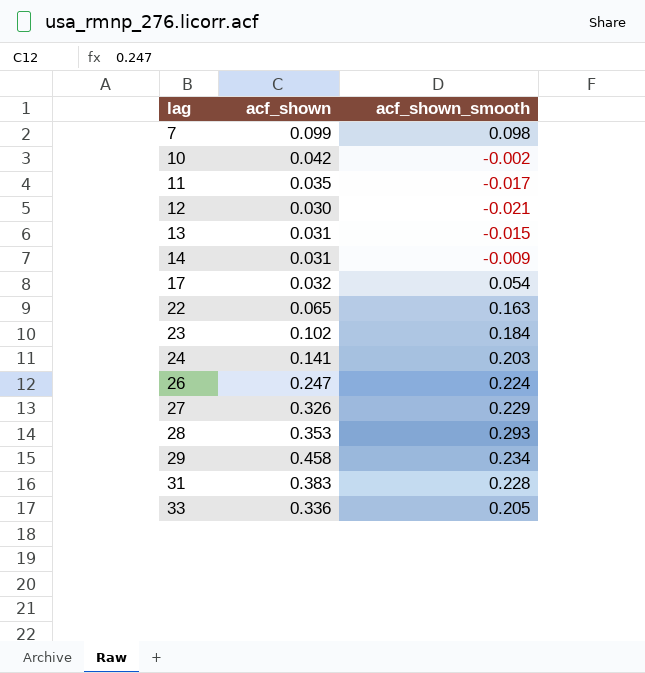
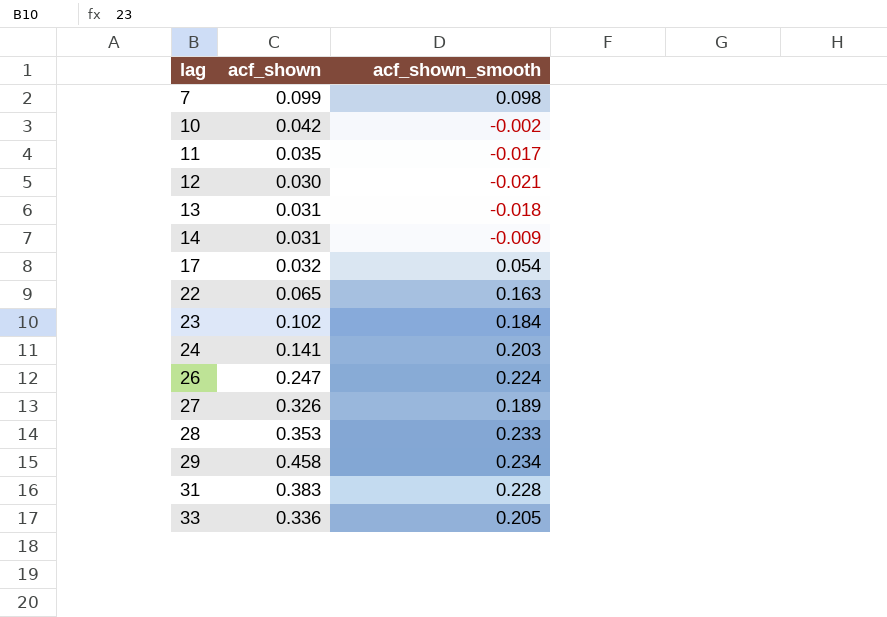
13 | acf_shown_smooth: -0.015 -> -0.018
27 | acf_shown_smooth: 0.229 -> 0.189
28 | acf_shown_smooth: 0.293 -> 0.233

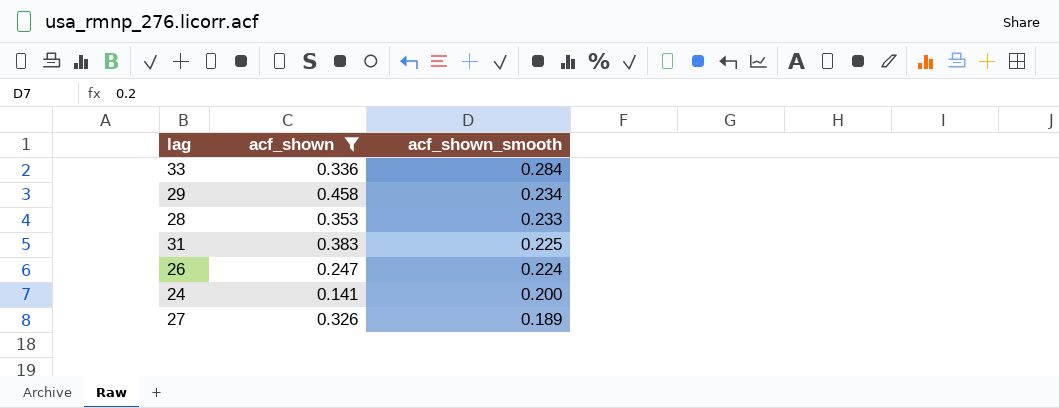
filter: none -> acf_shown >= 0.141
row order: lag ascending -> acf_shown_smooth descending
33 | acf_shown_smooth: 0.205 -> 0.284
31 | acf_shown_smooth: 0.228 -> 0.225
24 | acf_shown_smooth: 0.203 -> 0.200

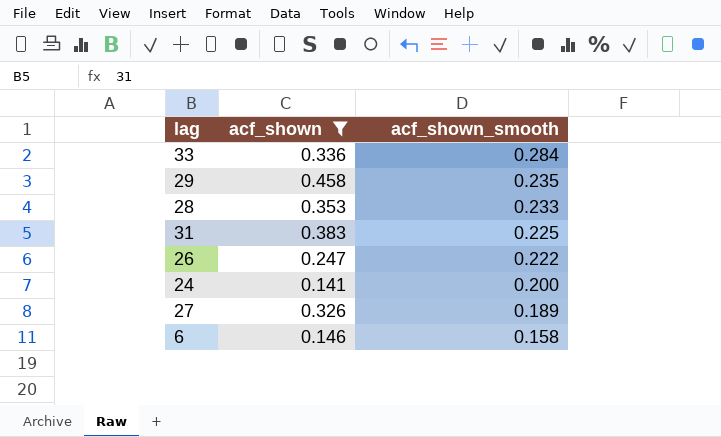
29 | acf_shown_smooth: 0.234 -> 0.235
26 | acf_shown_smooth: 0.224 -> 0.222
row 6: none -> 0.146 | 0.158

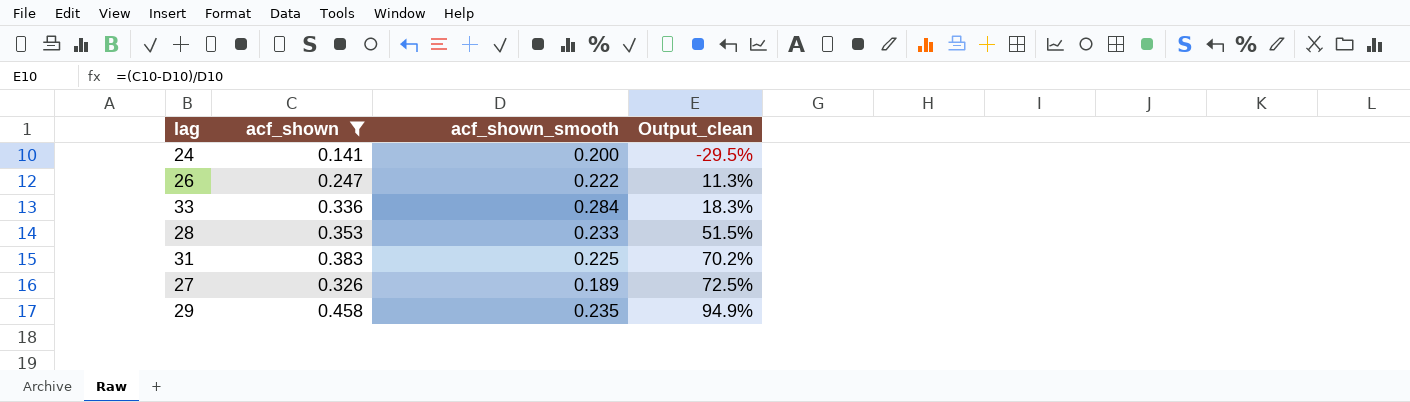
row order: acf_shown_smooth descending -> Output_clean ascending
column Output_clean | formula: none -> ([acf_shown] - [acf_shown_smooth]) / [acf_shown_smooth]
row 6: 0.146 | 0.158 -> none

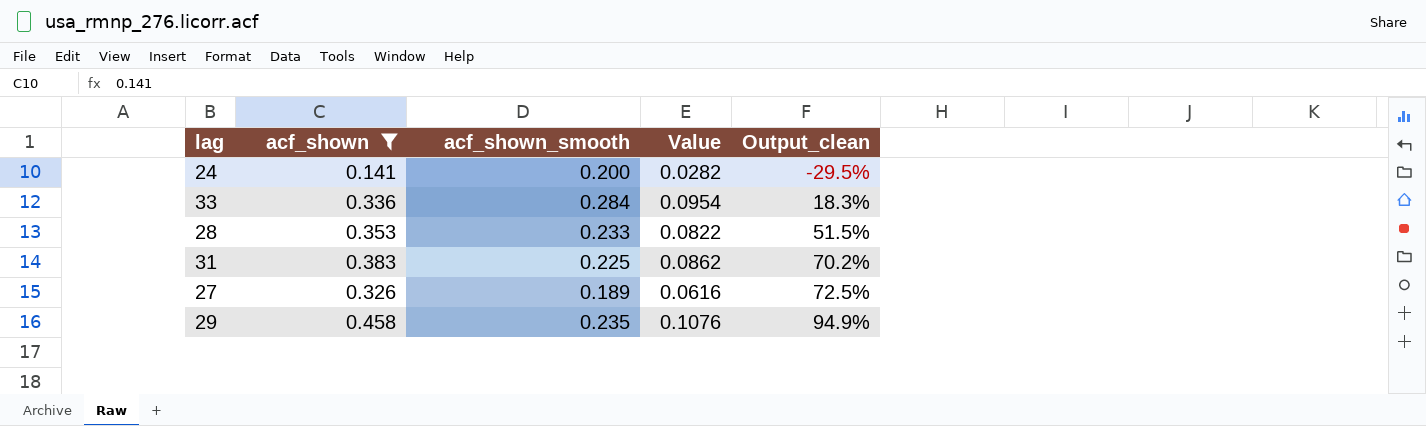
column Value | formula: none -> [acf_shown] * [acf_shown_smooth]
row 26: 0.247 | 0.222 | 11.3% -> none

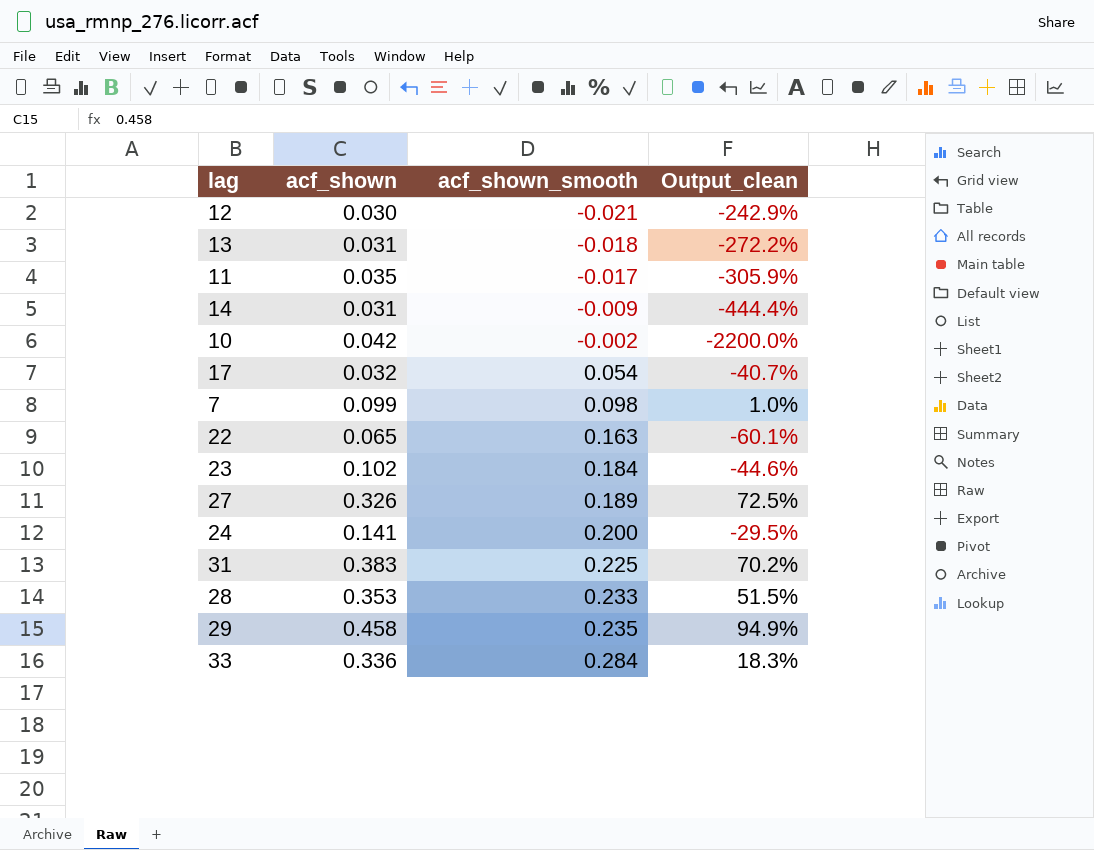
filter: acf_shown >= 0.141 -> none
row order: Output_clean ascending -> acf_shown_smooth ascending
column Value | formula: [acf_shown] * [acf_shown_smooth] -> none

